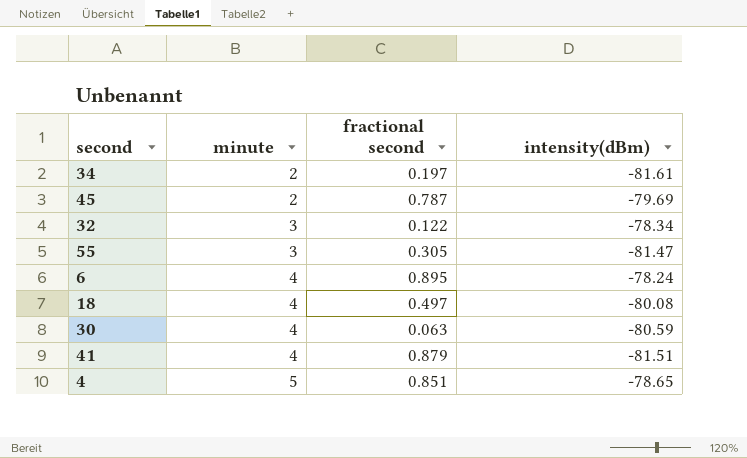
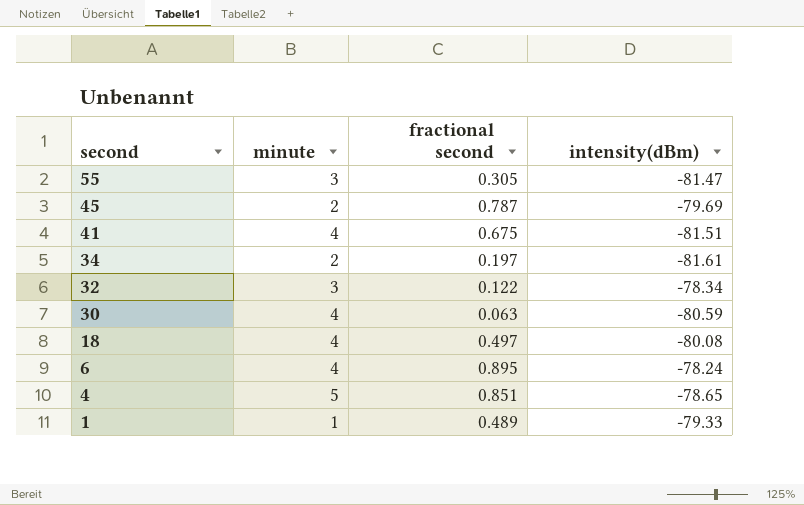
row order: minute ascending -> second descending
41 | fractional second: 0.879 -> 0.675
row 1: none -> 1 | 0.489 | -79.33

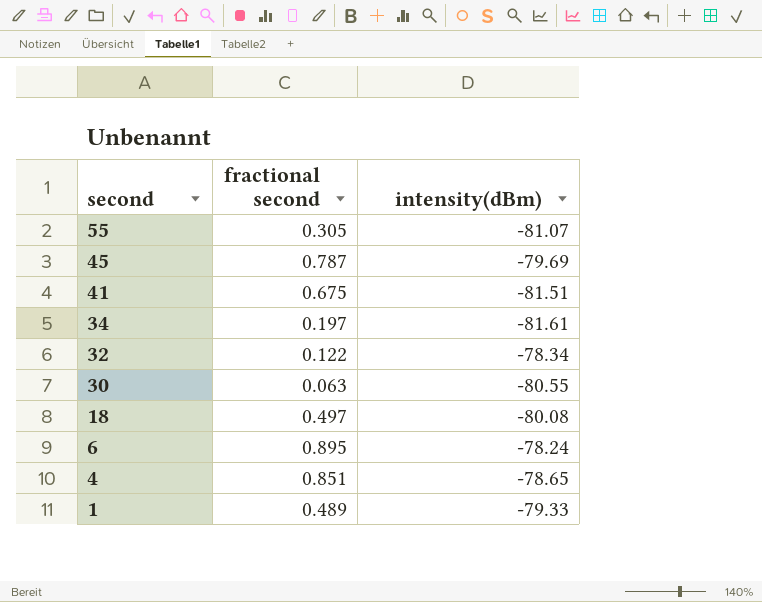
column minute | position: 2 -> none
55 | intensity(dBm): -81.47 -> -81.07
30 | intensity(dBm): -80.59 -> -80.55

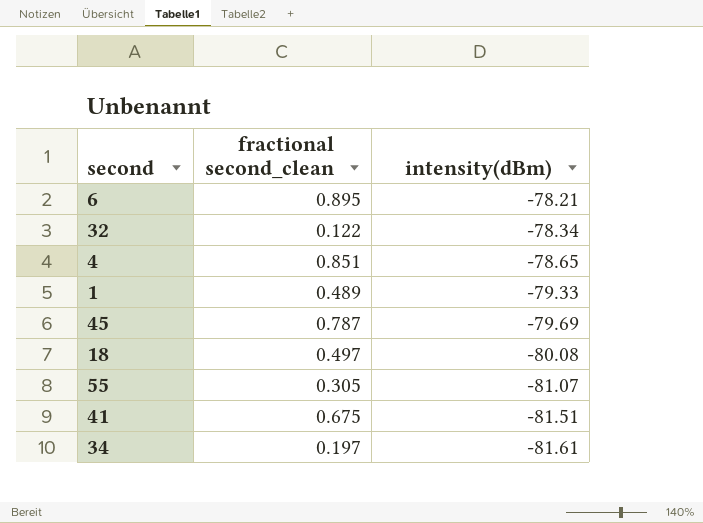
row order: second descending -> intensity(dBm) descending
column name: fractional second -> fractional second_clean
row 30: 0.063 | -80.55 -> none
6 | intensity(dBm): -78.24 -> -78.21

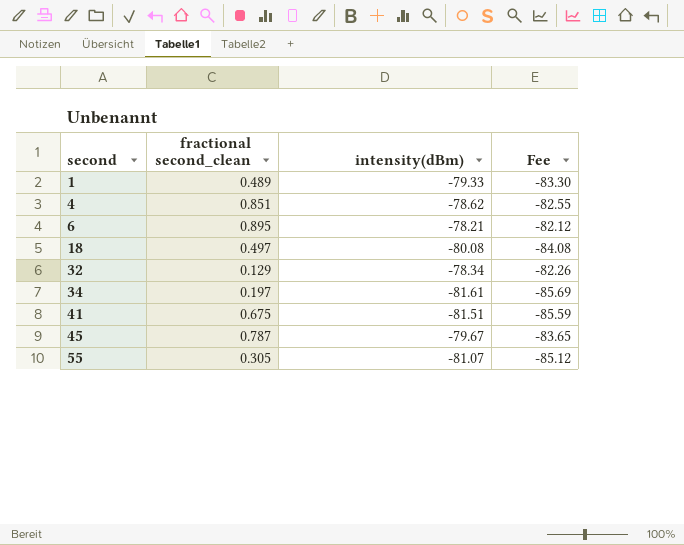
row order: intensity(dBm) descending -> second ascending
column Fee | formula: none -> [intensity(dBm)] * 1.05
4 | intensity(dBm): -78.65 -> -78.62
32 | fractional second_clean: 0.122 -> 0.129
45 | intensity(dBm): -79.69 -> -79.67

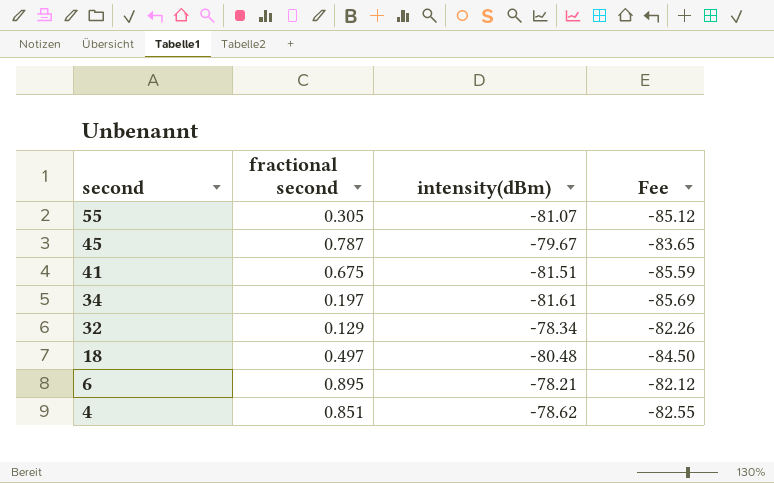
row order: second ascending -> second descending
column name: fractional second_clean -> fractional second
row 1: 0.489 | -79.33 | -83.30 -> none
18 | intensity(dBm): -80.08 -> -80.48
18 | Fee: -84.08 -> -84.50

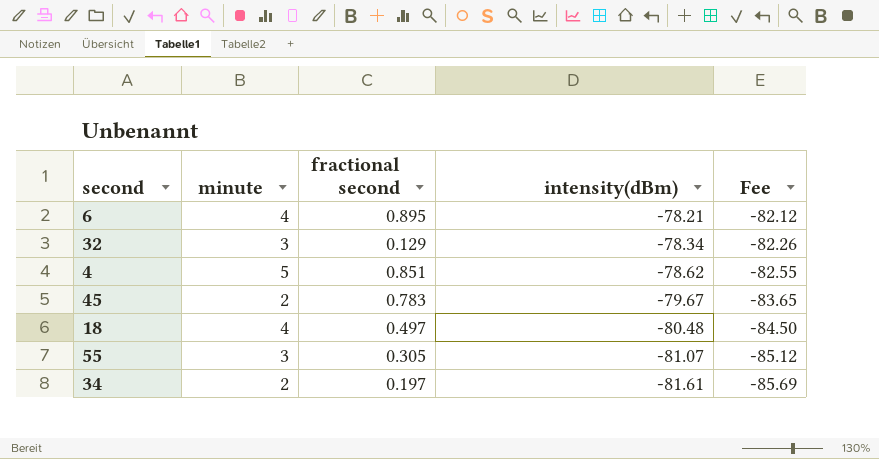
row order: second descending -> intensity(dBm) descending
column minute | position: none -> 2
row 41: 0.675 | -81.51 | -85.59 -> none
45 | fractional second: 0.787 -> 0.783

